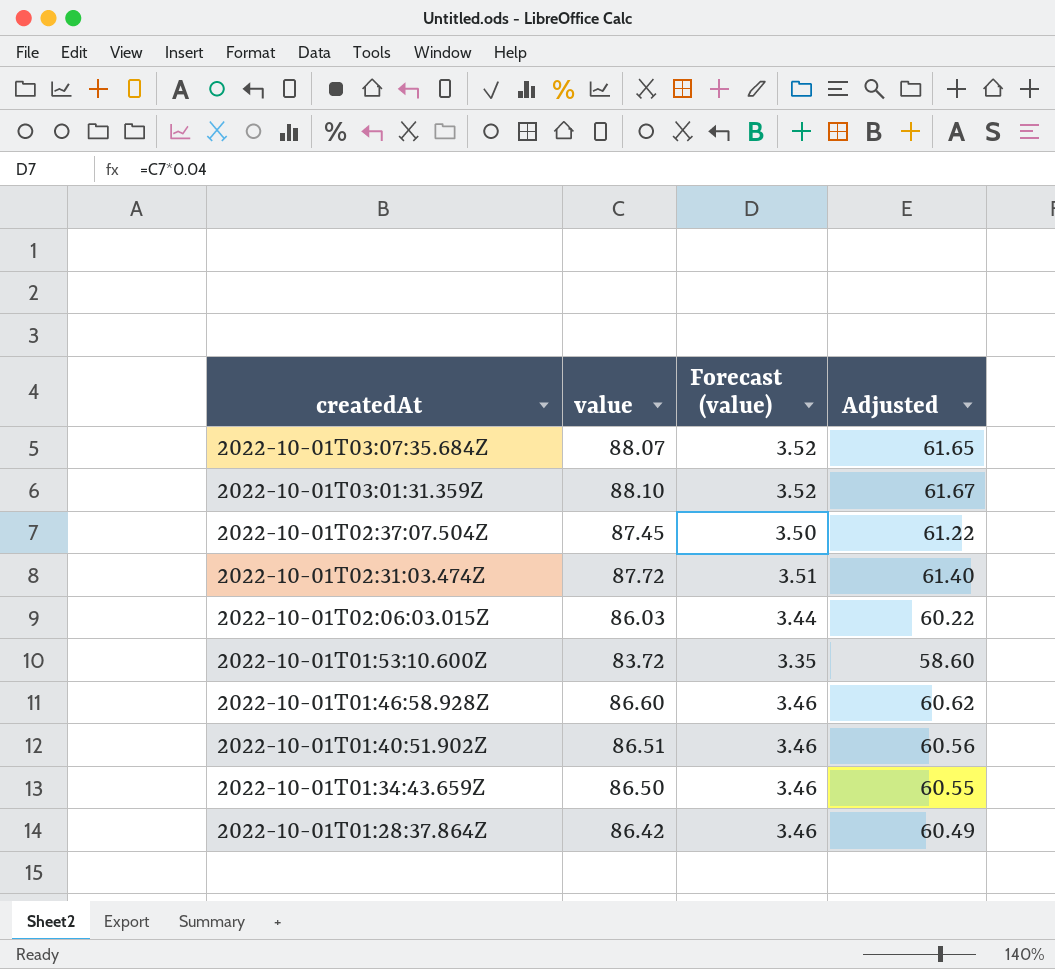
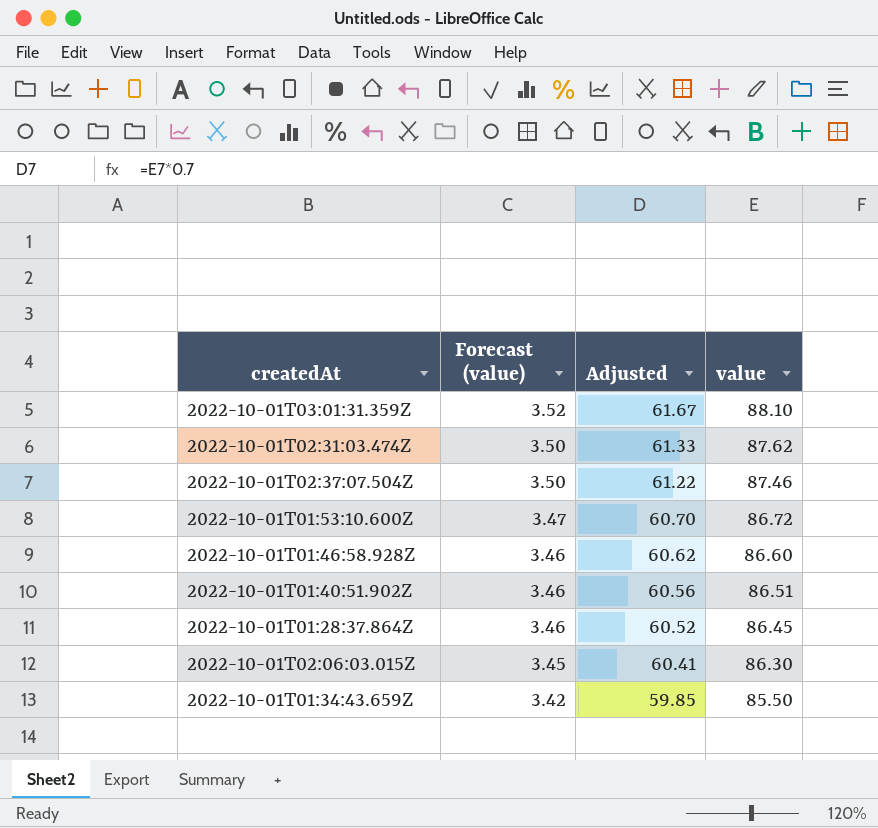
row order: createdAt descending -> Forecast (value) descending
column value | position: 2 -> 4
row 2022-10-01T03:07:35.684Z: 88.07 | 3.52 | 61.65 -> none
2022-10-01T02:31:03.474Z | Forecast (value): 3.51 -> 3.50
2022-10-01T02:31:03.474Z | Adjusted: 61.40 -> 61.33
2022-10-01T02:31:03.474Z | value: 87.72 -> 87.62
2022-10-01T02:37:07.504Z | value: 87.45 -> 87.46
2022-10-01T01:53:10.600Z | Forecast (value): 3.35 -> 3.47
2022-10-01T01:53:10.600Z | Adjusted: 58.60 -> 60.70
2022-10-01T01:53:10.600Z | value: 83.72 -> 86.72
2022-10-01T01:28:37.864Z | Adjusted: 60.49 -> 60.52
2022-10-01T01:28:37.864Z | value: 86.42 -> 86.45
2022-10-01T02:06:03.015Z | Forecast (value): 3.44 -> 3.45
2022-10-01T02:06:03.015Z | Adjusted: 60.22 -> 60.41
2022-10-01T02:06:03.015Z | value: 86.03 -> 86.30
2022-10-01T01:34:43.659Z | Forecast (value): 3.46 -> 3.42
2022-10-01T01:34:43.659Z | Adjusted: 60.55 -> 59.85
2022-10-01T01:34:43.659Z | value: 86.50 -> 85.50

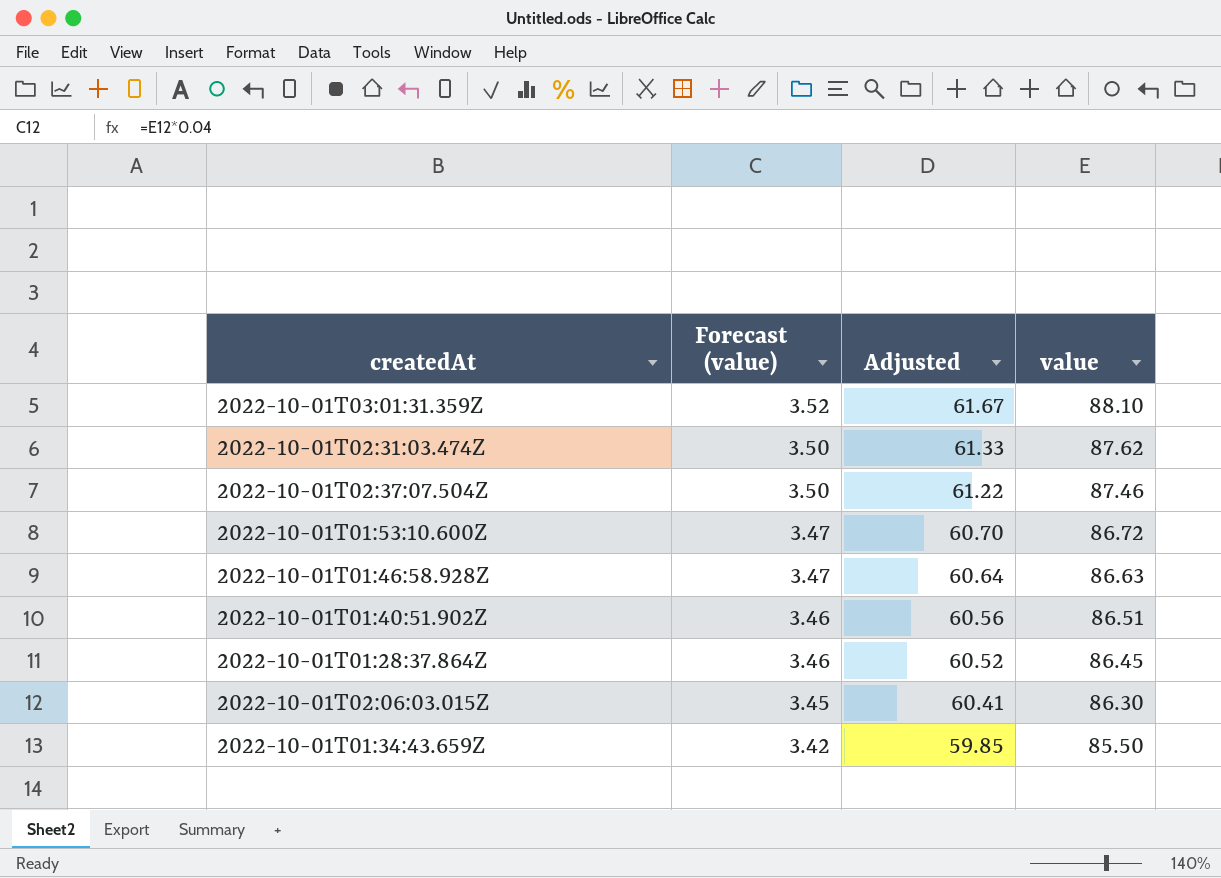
2022-10-01T01:46:58.928Z | Forecast (value): 3.46 -> 3.47
2022-10-01T01:46:58.928Z | Adjusted: 60.62 -> 60.64
2022-10-01T01:46:58.928Z | value: 86.60 -> 86.63

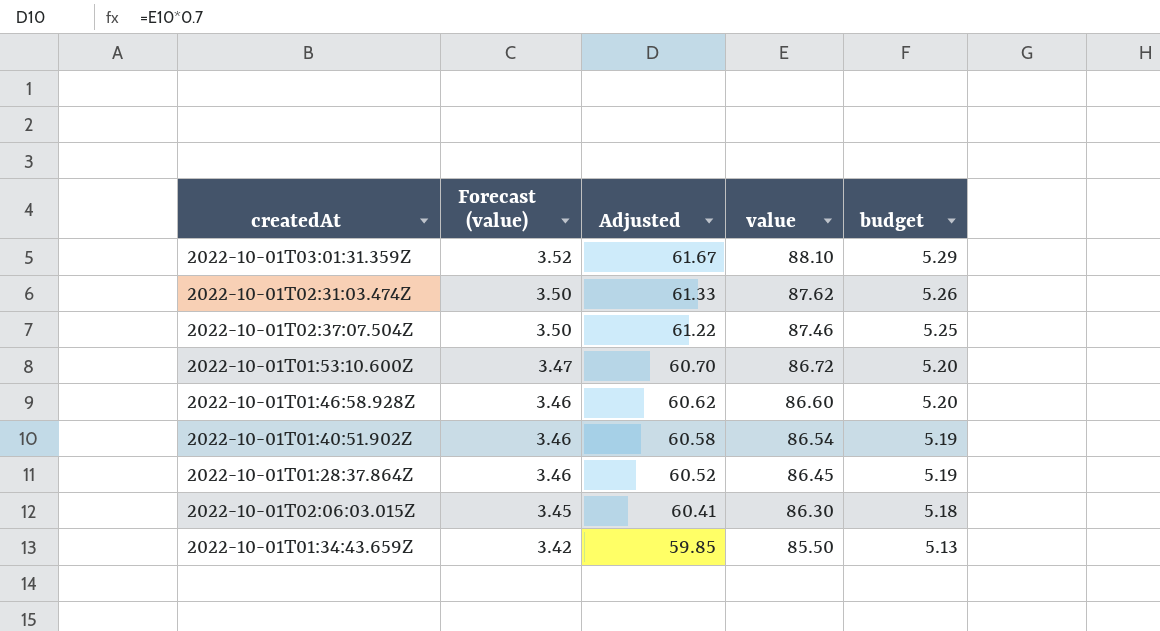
column budget | formula: none -> [value] * 0.06
2022-10-01T01:46:58.928Z | Forecast (value): 3.47 -> 3.46
2022-10-01T01:46:58.928Z | Adjusted: 60.64 -> 60.62
2022-10-01T01:46:58.928Z | value: 86.63 -> 86.60
2022-10-01T01:40:51.902Z | Adjusted: 60.56 -> 60.58
2022-10-01T01:40:51.902Z | value: 86.51 -> 86.54

